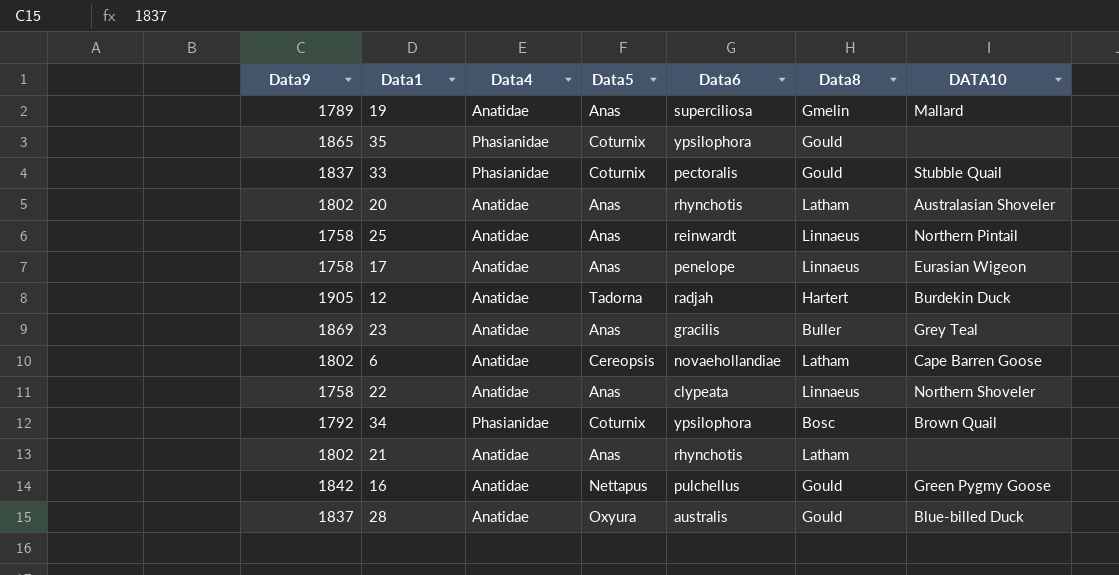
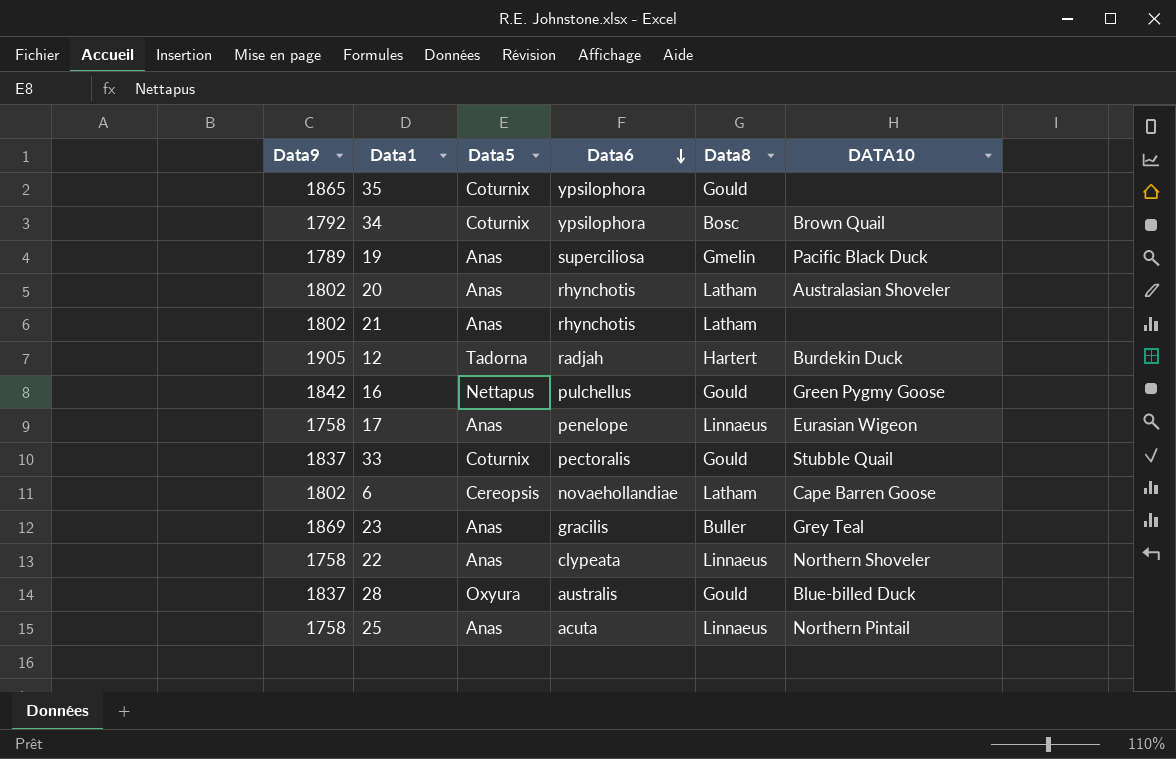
row order: none -> Data6 descending
column Data4 | position: 3 -> none
19 | DATA10: Mallard -> Pacific Black Duck
25 | Data6: reinwardt -> acuta

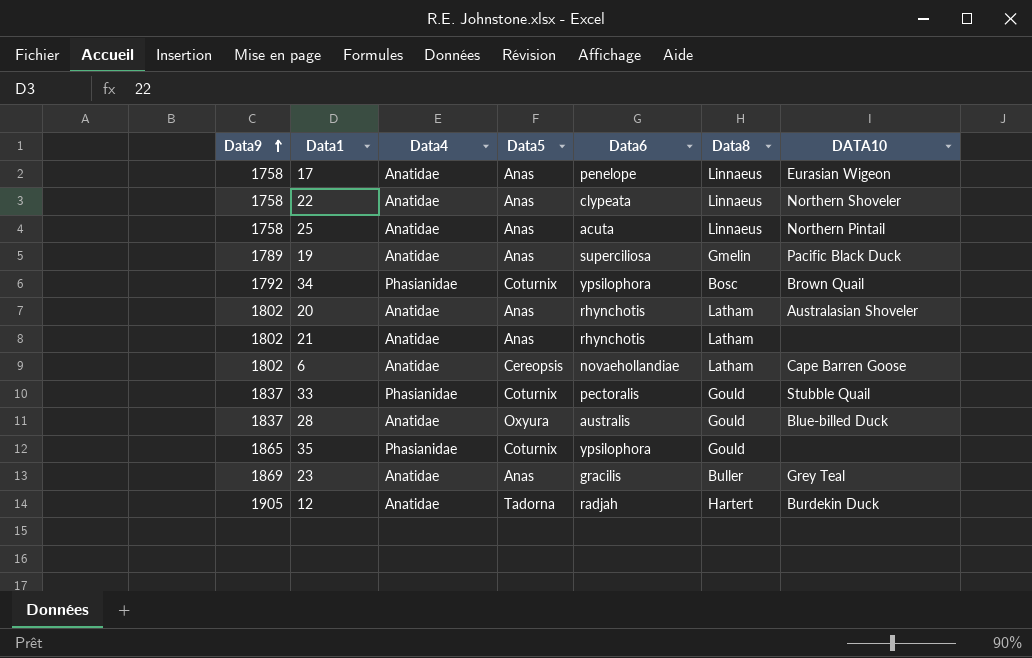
row order: Data6 descending -> Data9 ascending
column Data4 | position: none -> 3
row 16: 1842 | Nettapus | pulchellus | Gould | Green Pygmy Goose -> none

